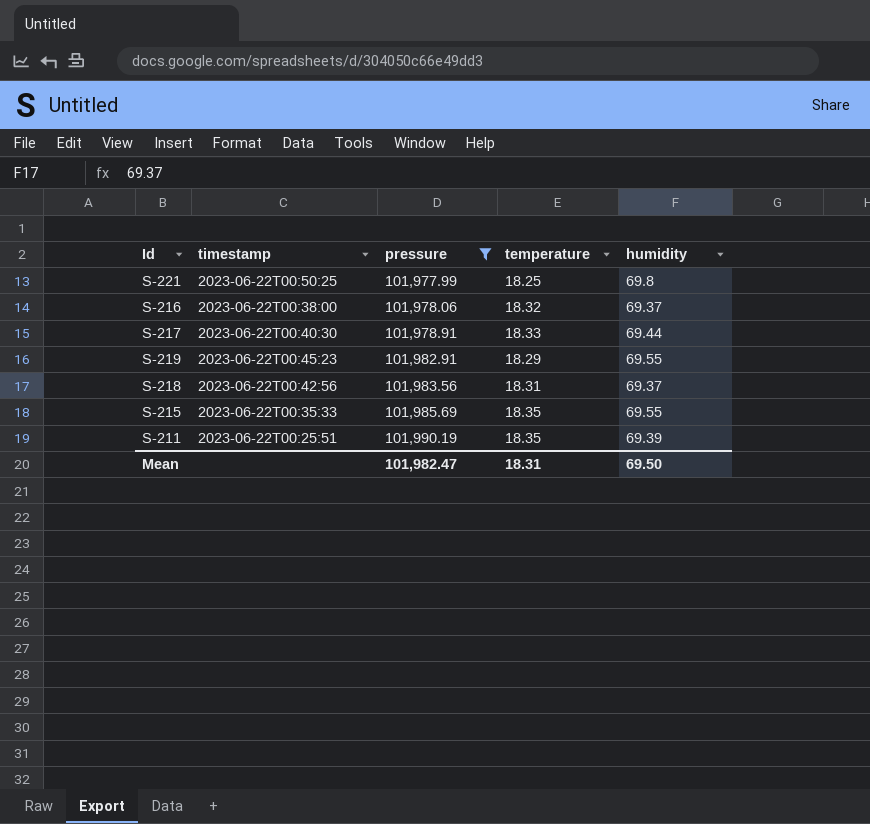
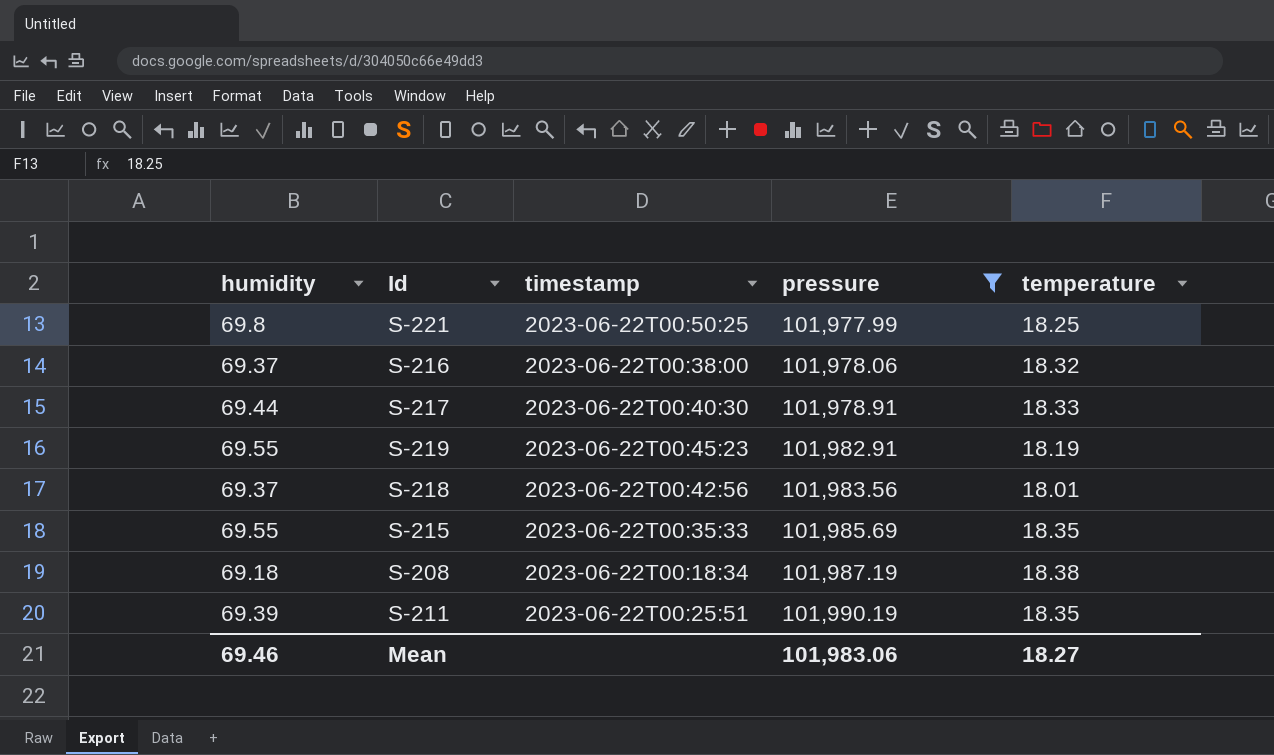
column humidity | position: 5 -> 1
S-219 | temperature: 18.29 -> 18.19
S-218 | temperature: 18.31 -> 18.01
row S-208: none -> 69.18 | 2023-06-22T00:18:34 | 101,987.19 | 18.38
Mean | humidity: 69.50 -> 69.46
Mean | pressure: 101,982.47 -> 101,983.06
Mean | temperature: 18.31 -> 18.27

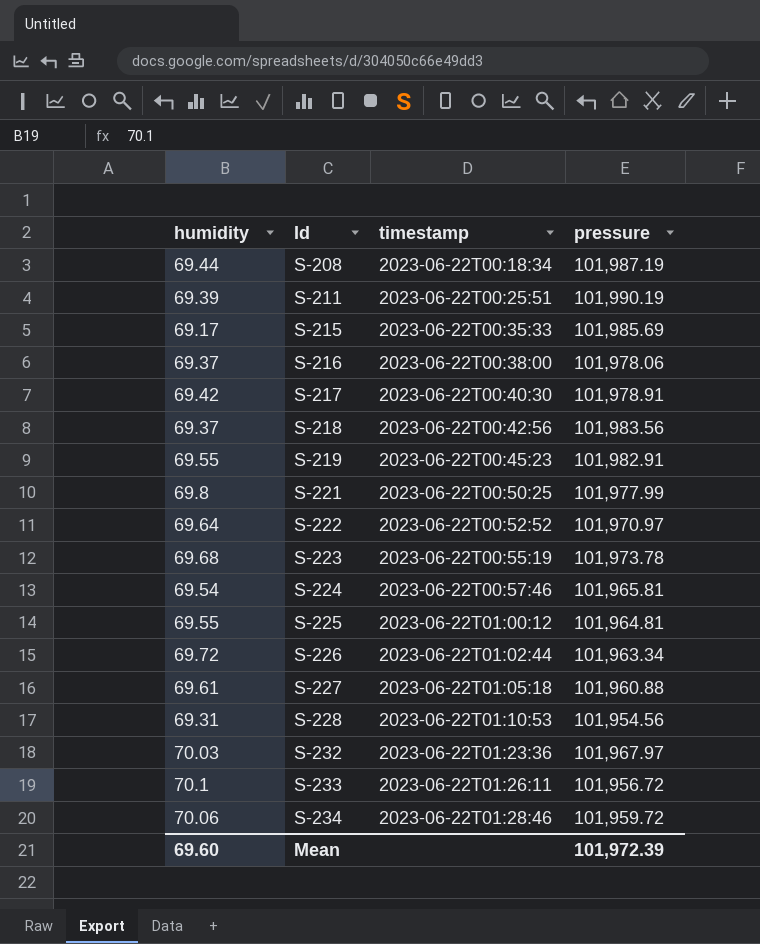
filter: pressure >= 101,977.99 -> none
row order: pressure ascending -> Id ascending
column temperature | position: 5 -> none
S-208 | humidity: 69.18 -> 69.44
S-215 | humidity: 69.55 -> 69.17
S-217 | humidity: 69.44 -> 69.42
Mean | humidity: 69.46 -> 69.60
Mean | pressure: 101,983.06 -> 101,972.39

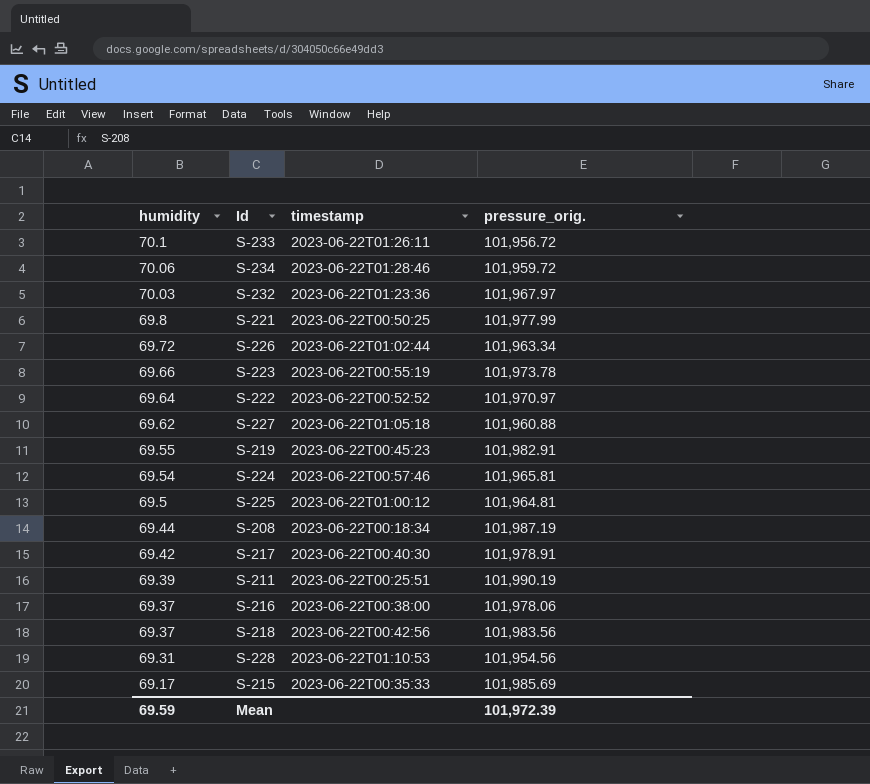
row order: Id ascending -> humidity descending
column name: pressure -> pressure_orig.
S-223 | humidity: 69.68 -> 69.66
S-227 | humidity: 69.61 -> 69.62
S-225 | humidity: 69.55 -> 69.5
Mean | humidity: 69.60 -> 69.59

